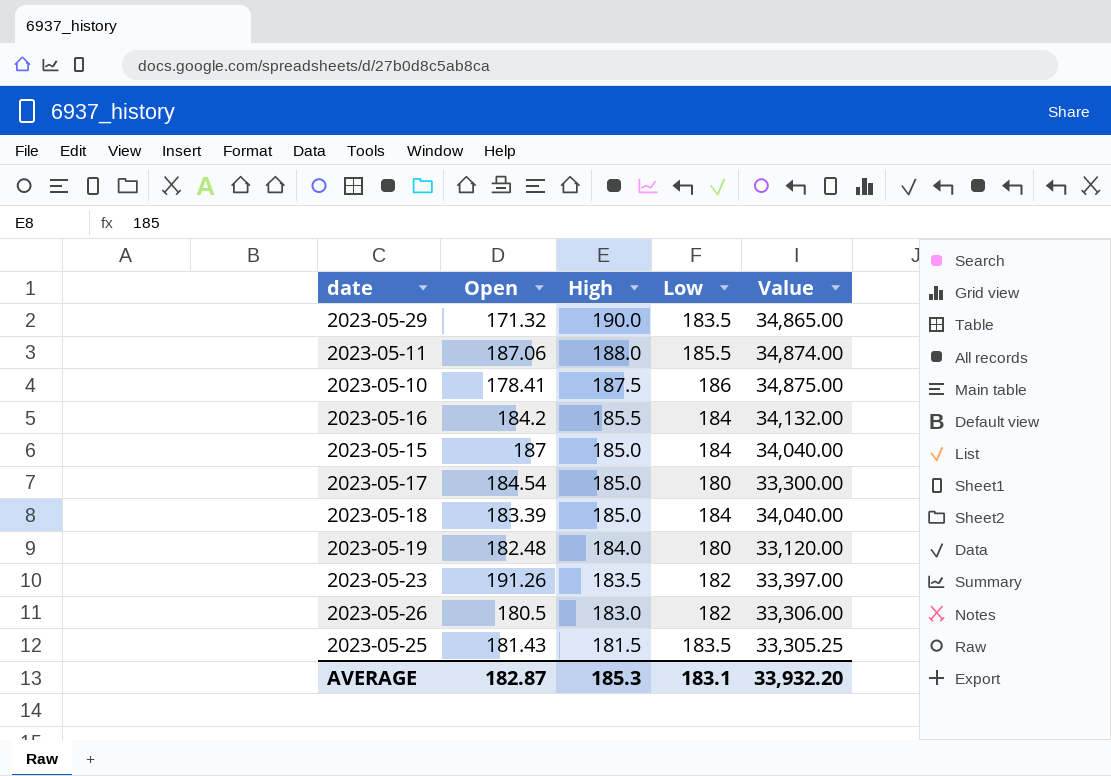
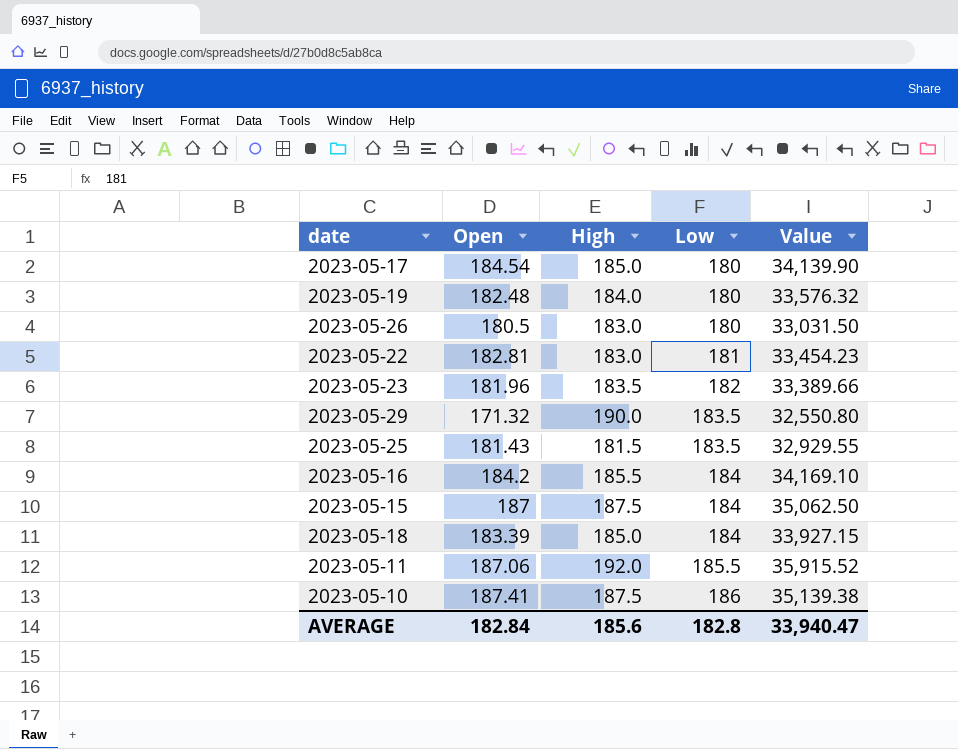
row order: High descending -> Low ascending
column Value | formula: [High] * [Low] -> [Open] * [High]
2023-05-26 | Low: 182 -> 180
row 2023-05-22: none -> 182.81 | 183.0 | 181 | 33,454.23
2023-05-23 | Open: 191.26 -> 181.96
2023-05-15 | High: 185.0 -> 187.5
2023-05-11 | High: 188.0 -> 192.0
2023-05-10 | Open: 178.41 -> 187.41
AVERAGE | Open: 182.87 -> 182.84
AVERAGE | High: 185.3 -> 185.6
AVERAGE | Low: 183.1 -> 182.8
AVERAGE | Value: 33,932.20 -> 33,940.47

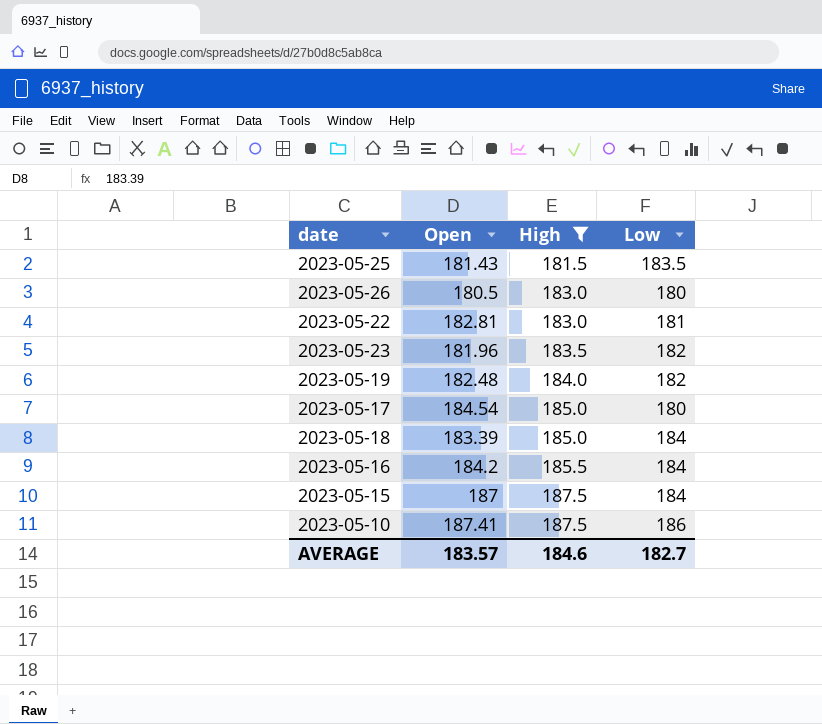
filter: none -> High <= 187.5
row order: Low ascending -> High ascending
column Value | formula: [Open] * [High] -> none
2023-05-19 | Low: 180 -> 182
AVERAGE | Open: 182.84 -> 183.57
AVERAGE | High: 185.6 -> 184.6
AVERAGE | Low: 182.8 -> 182.7

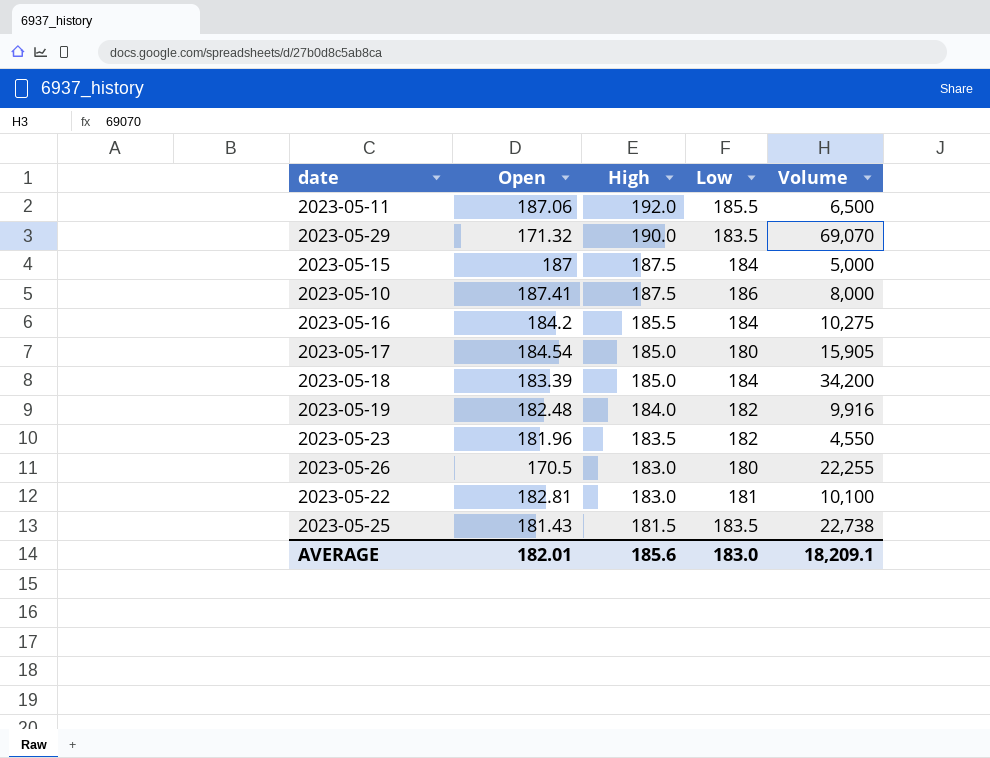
filter: High <= 187.5 -> none
row order: High ascending -> High descending
column Volume | position: none -> 5
2023-05-26 | Open: 180.5 -> 170.5
AVERAGE | Open: 183.57 -> 182.01
AVERAGE | High: 184.6 -> 185.6
AVERAGE | Low: 182.7 -> 183.0

